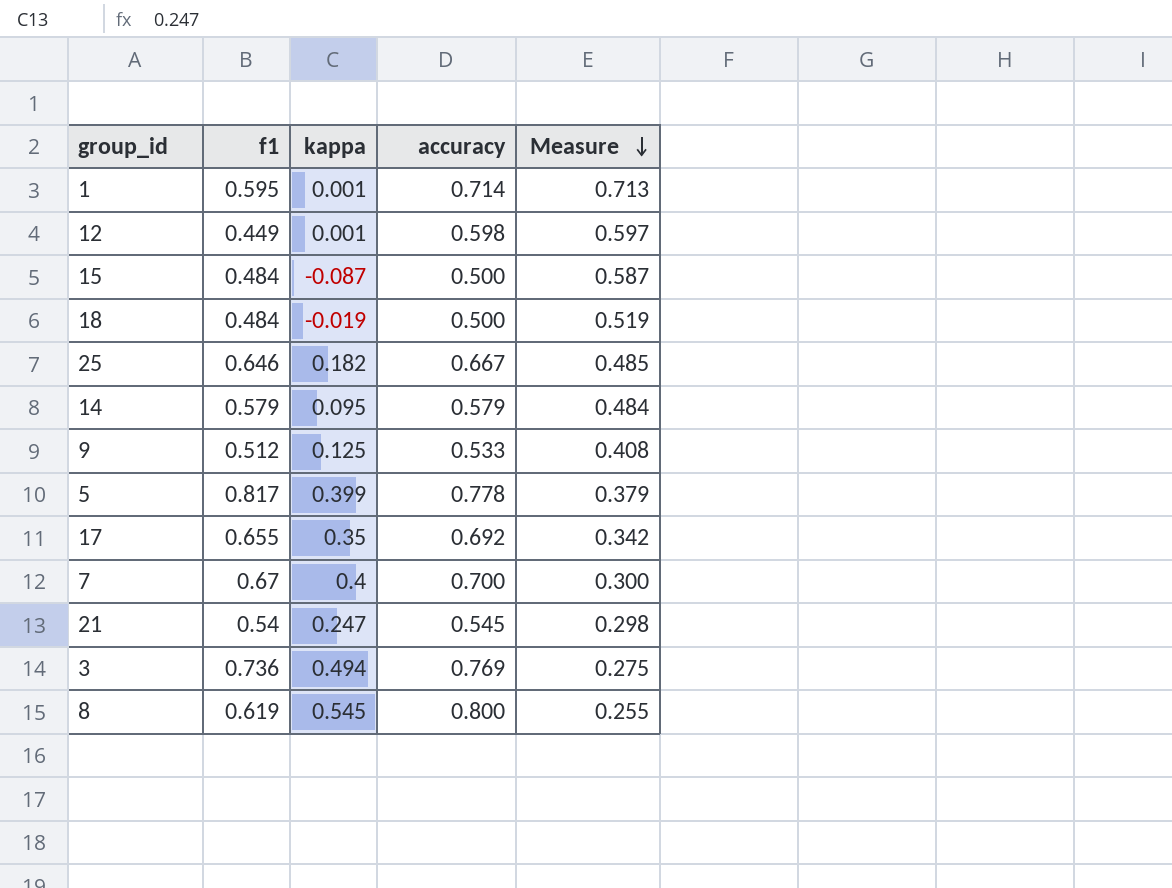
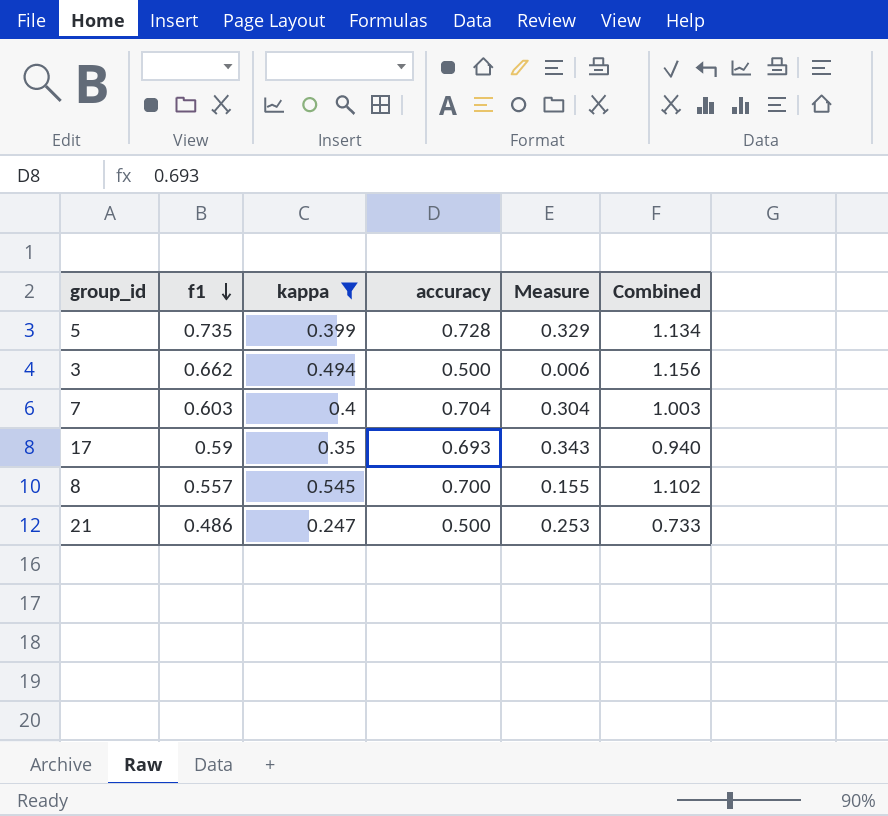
filter: none -> kappa >= 0.247
row order: Measure descending -> f1 descending
column Combined | formula: none -> [f1] + [kappa]
5 | f1: 0.817 -> 0.735
5 | accuracy: 0.778 -> 0.728
5 | Measure: 0.379 -> 0.329
3 | f1: 0.736 -> 0.662
3 | accuracy: 0.769 -> 0.500
3 | Measure: 0.275 -> 0.006
7 | f1: 0.67 -> 0.603
7 | accuracy: 0.700 -> 0.704
7 | Measure: 0.300 -> 0.304
17 | f1: 0.655 -> 0.59
17 | accuracy: 0.692 -> 0.693
17 | Measure: 0.342 -> 0.343
8 | f1: 0.619 -> 0.557
8 | accuracy: 0.800 -> 0.700
8 | Measure: 0.255 -> 0.155
21 | f1: 0.54 -> 0.486
21 | accuracy: 0.545 -> 0.500
21 | Measure: 0.298 -> 0.253

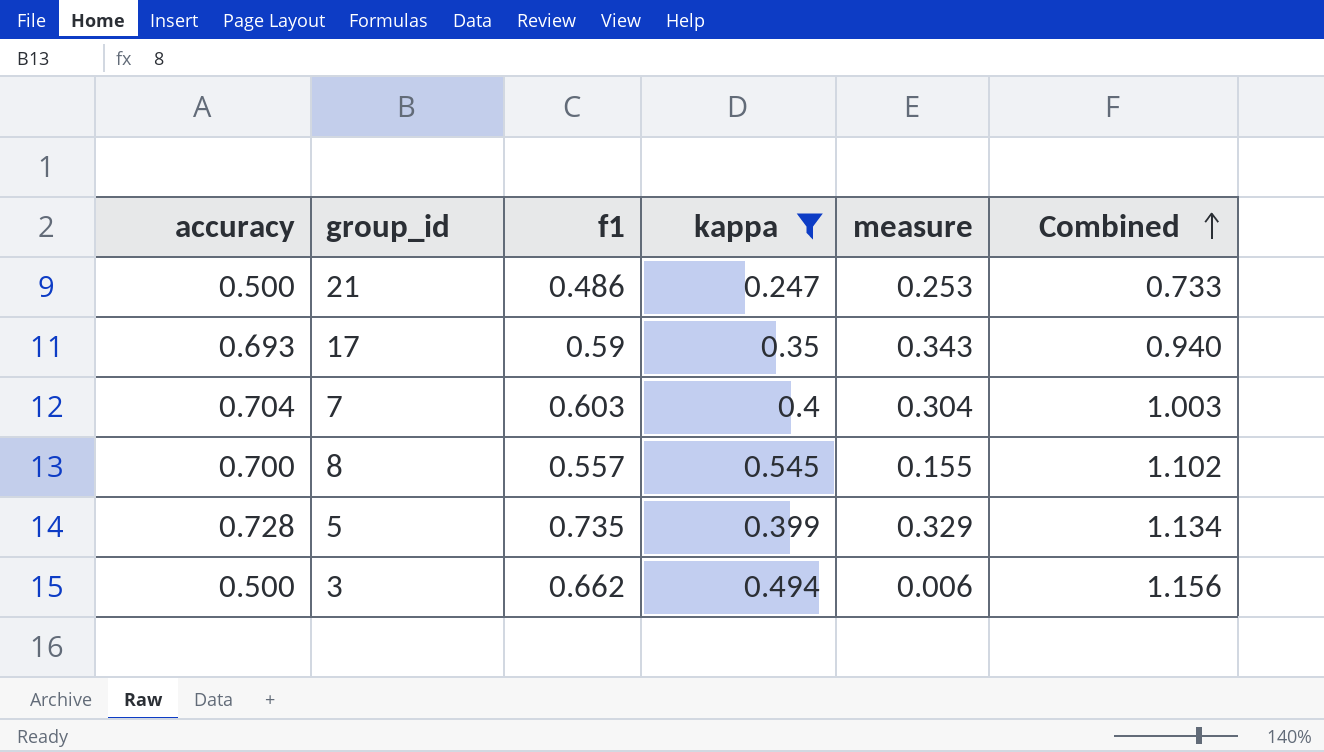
row order: f1 descending -> Combined ascending
column accuracy | position: 4 -> 1
column name: Measure -> measure

